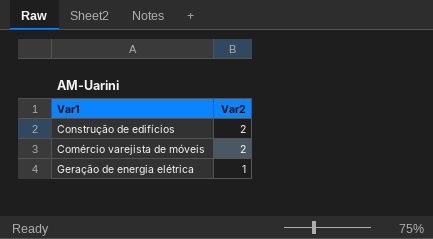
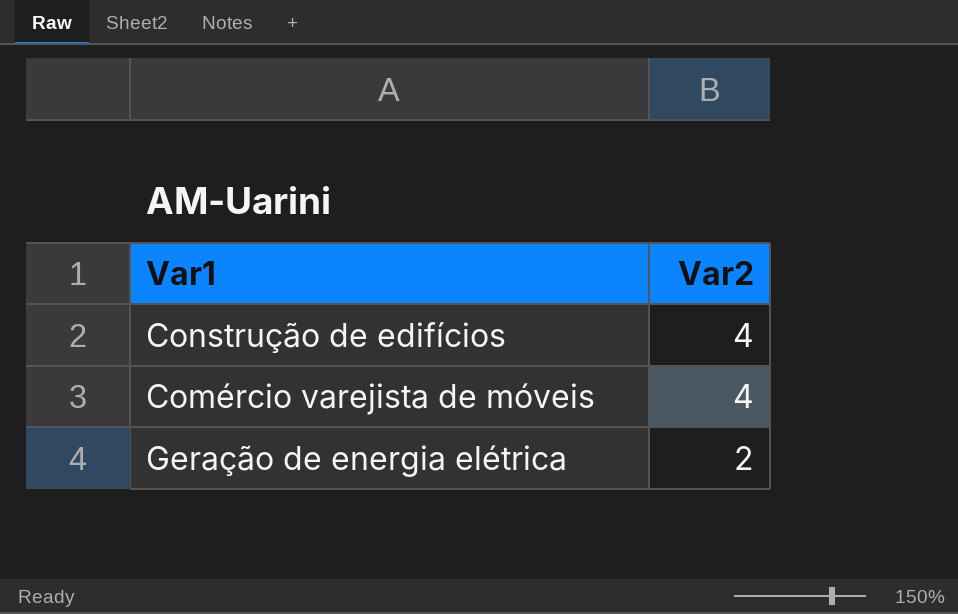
Construção de edifícios | Var2: 2 -> 4
Comércio varejista de móveis | Var2: 2 -> 4
Geração de energia elétrica | Var2: 1 -> 2

